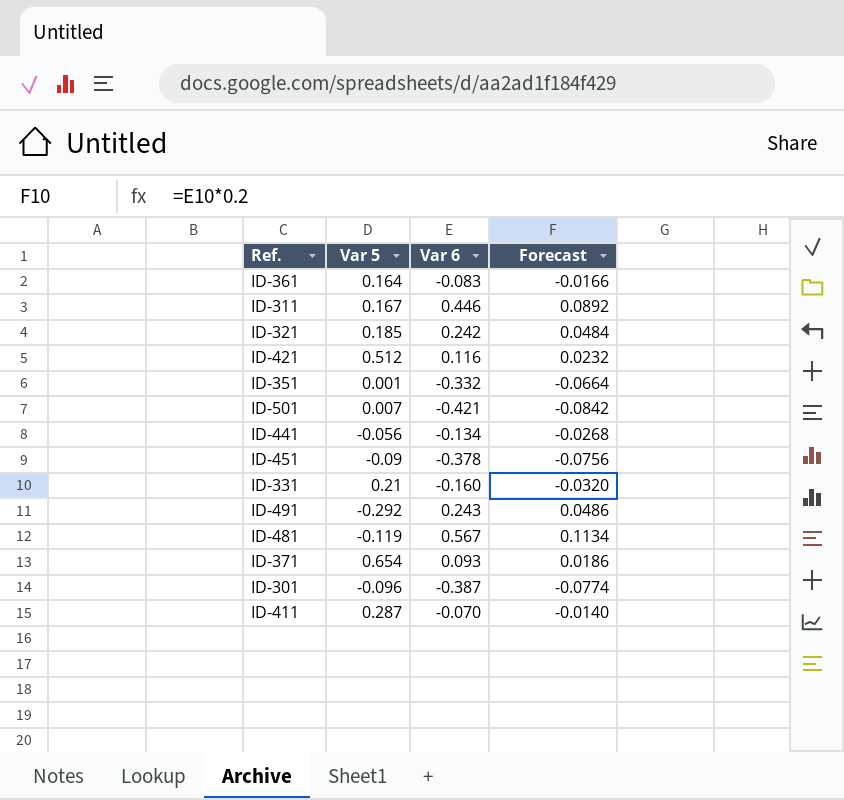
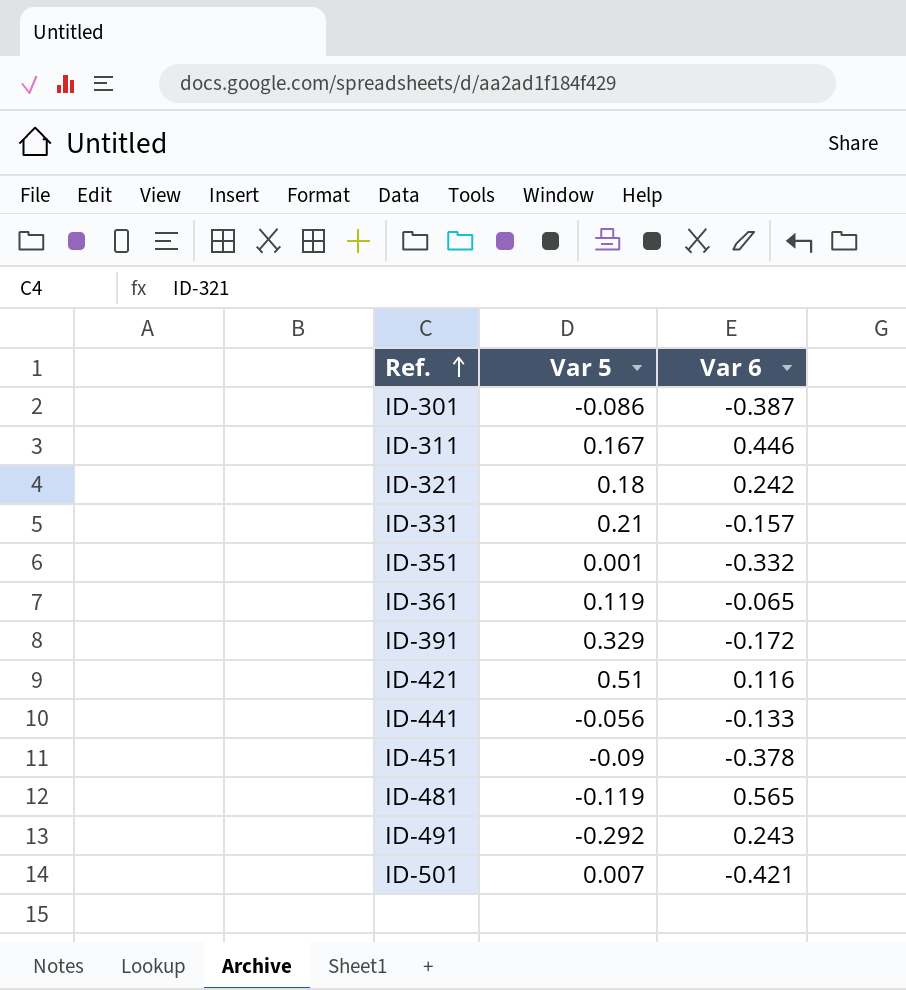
row order: none -> Ref. ascending
column Forecast | formula: [Var 6] * 0.2 -> none
row ID-371: 0.654 | 0.093 | 0.0186 -> none
row ID-411: 0.287 | -0.070 | -0.0140 -> none
ID-301 | Var 5: -0.096 -> -0.086
ID-321 | Var 5: 0.185 -> 0.18
ID-331 | Var 6: -0.160 -> -0.157
ID-361 | Var 5: 0.164 -> 0.119
ID-361 | Var 6: -0.083 -> -0.065
row ID-391: none -> 0.329 | -0.172
ID-421 | Var 5: 0.512 -> 0.51
ID-441 | Var 6: -0.134 -> -0.133
ID-481 | Var 6: 0.567 -> 0.565

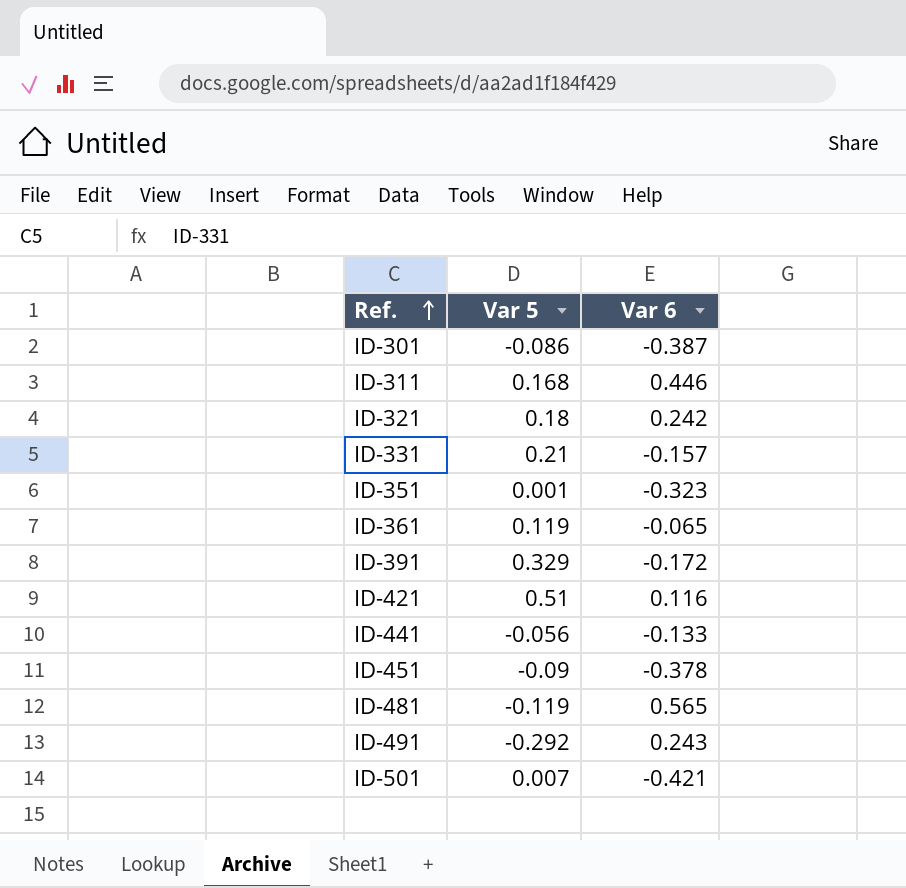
ID-311 | Var 5: 0.167 -> 0.168
ID-351 | Var 6: -0.332 -> -0.323

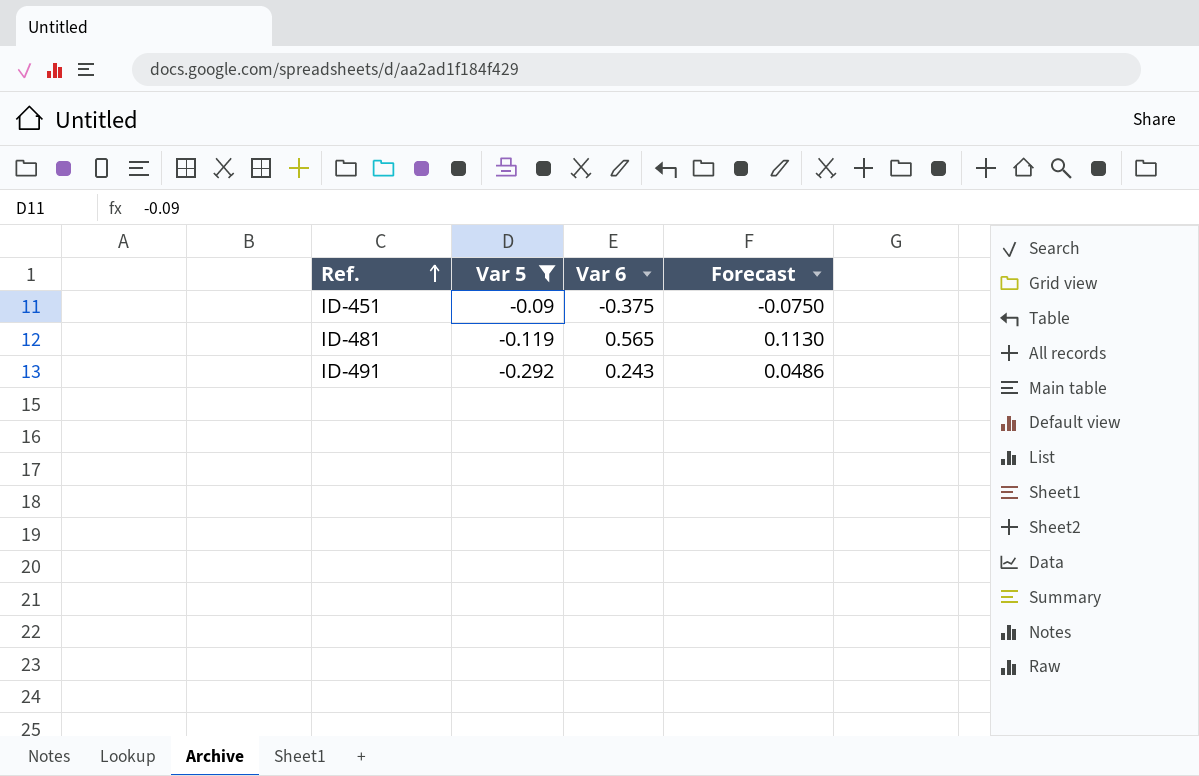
filter: none -> Var 5 <= -0.09
column Forecast | formula: none -> [Var 6] * 0.2
ID-451 | Var 6: -0.378 -> -0.375

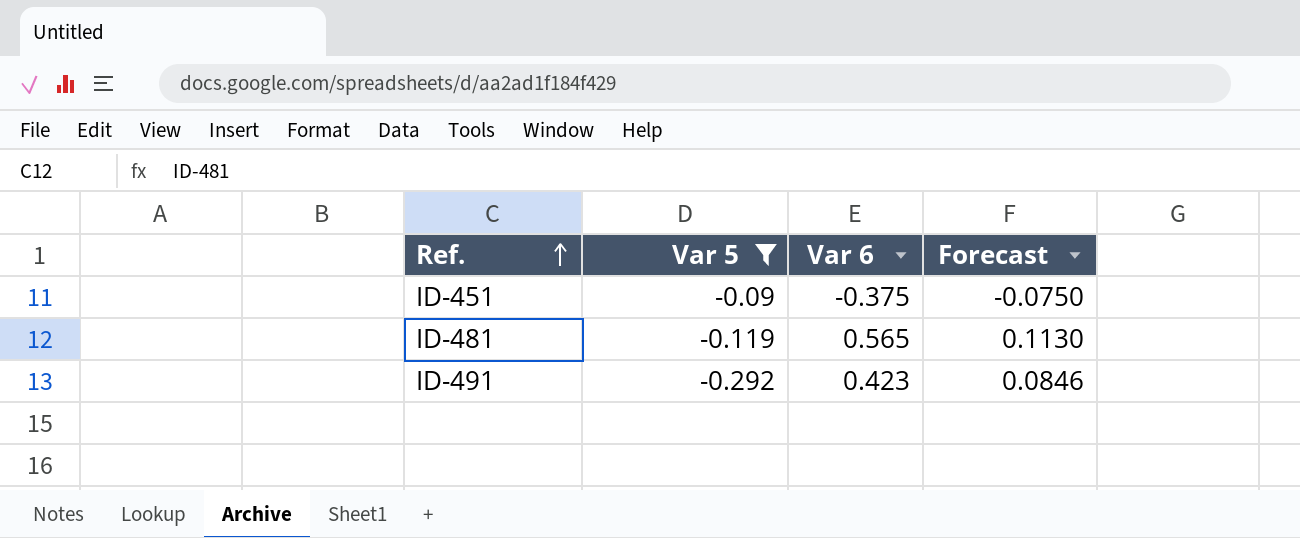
ID-491 | Var 6: 0.243 -> 0.423
ID-491 | Forecast: 0.0486 -> 0.0846

